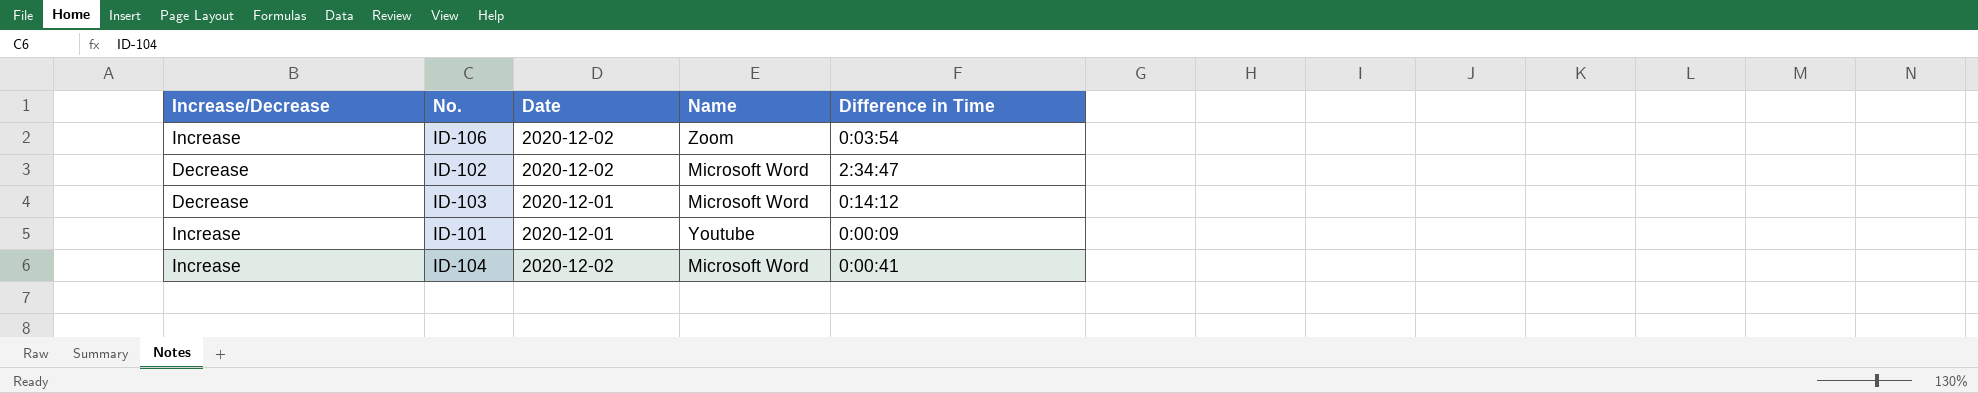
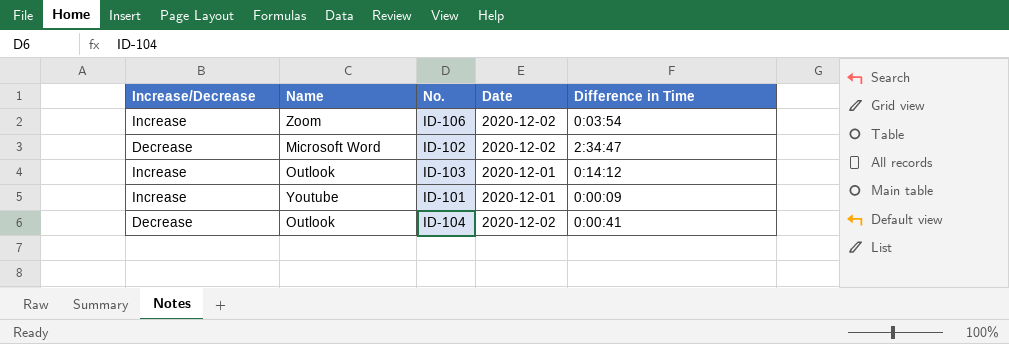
column Name | position: 4 -> 2
ID-103 | Increase/Decrease: Decrease -> Increase
ID-103 | Name: Microsoft Word -> Outlook
ID-104 | Increase/Decrease: Increase -> Decrease
ID-104 | Name: Microsoft Word -> Outlook

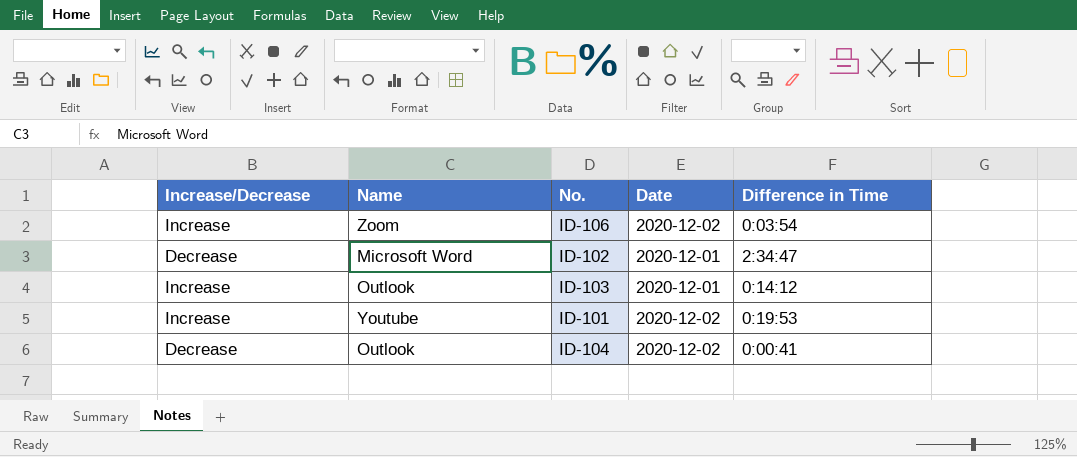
ID-102 | Date: 2020-12-02 -> 2020-12-01
ID-101 | Date: 2020-12-01 -> 2020-12-02
ID-101 | Difference in Time: 0:00:09 -> 0:19:53

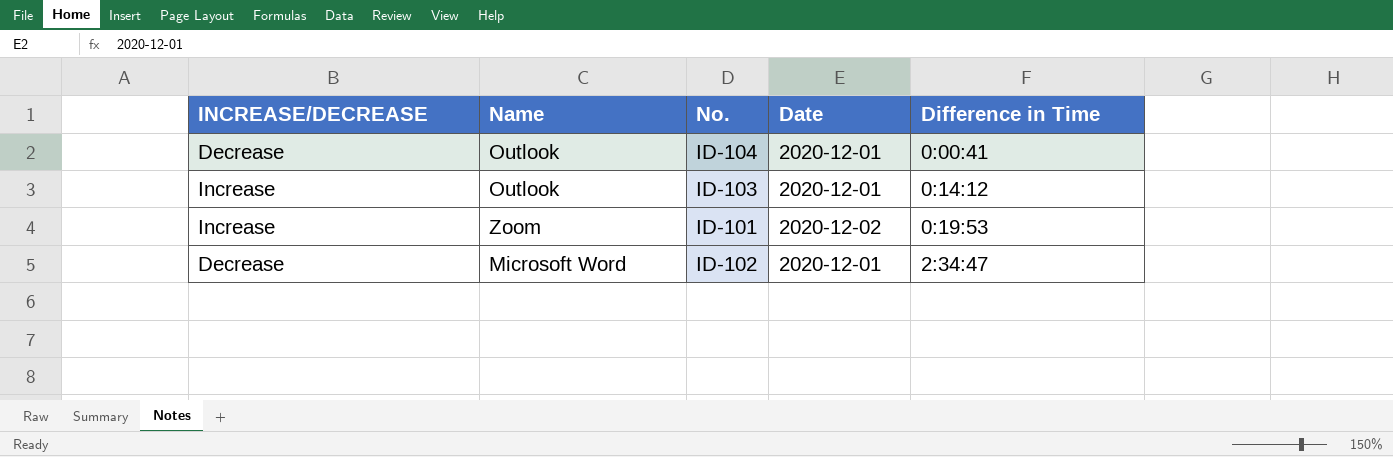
row order: none -> Difference in Time ascending
column name: Increase/Decrease -> INCREASE/DECREASE
row ID-106: Increase | Zoom | 2020-12-02 | 0:03:54 -> none
ID-104 | Date: 2020-12-02 -> 2020-12-01
ID-101 | Name: Youtube -> Zoom

